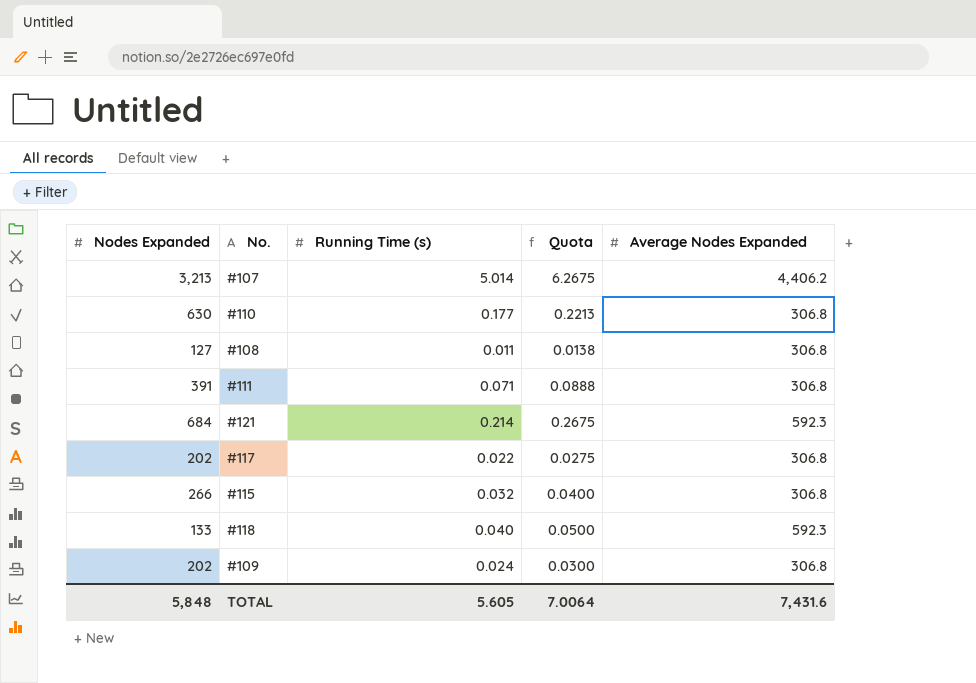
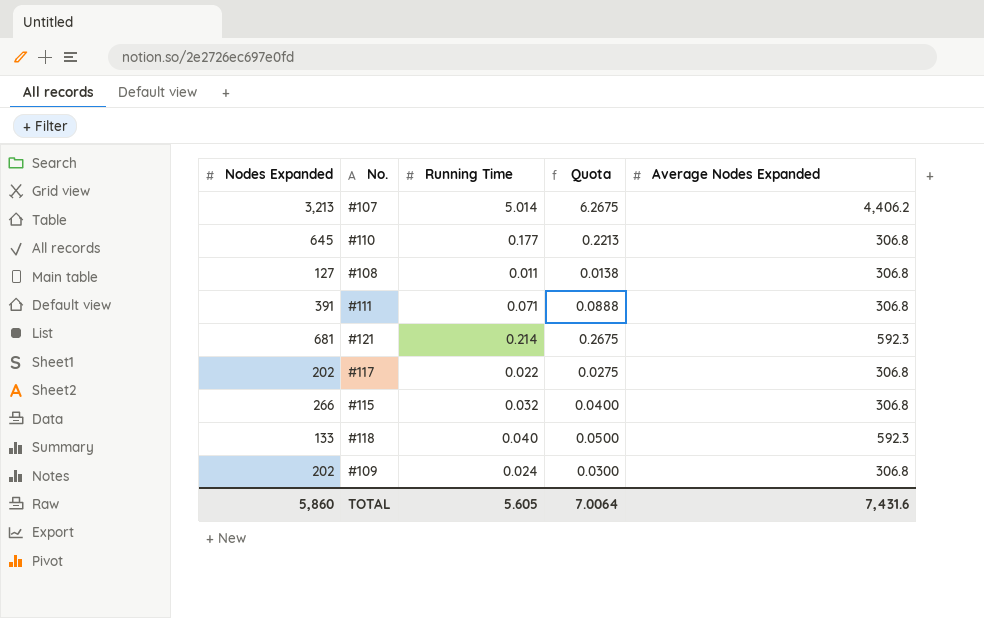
column name: Running Time (s) -> Running Time
#110 | Nodes Expanded: 630 -> 645
#121 | Nodes Expanded: 684 -> 681
TOTAL | Nodes Expanded: 5,848 -> 5,860

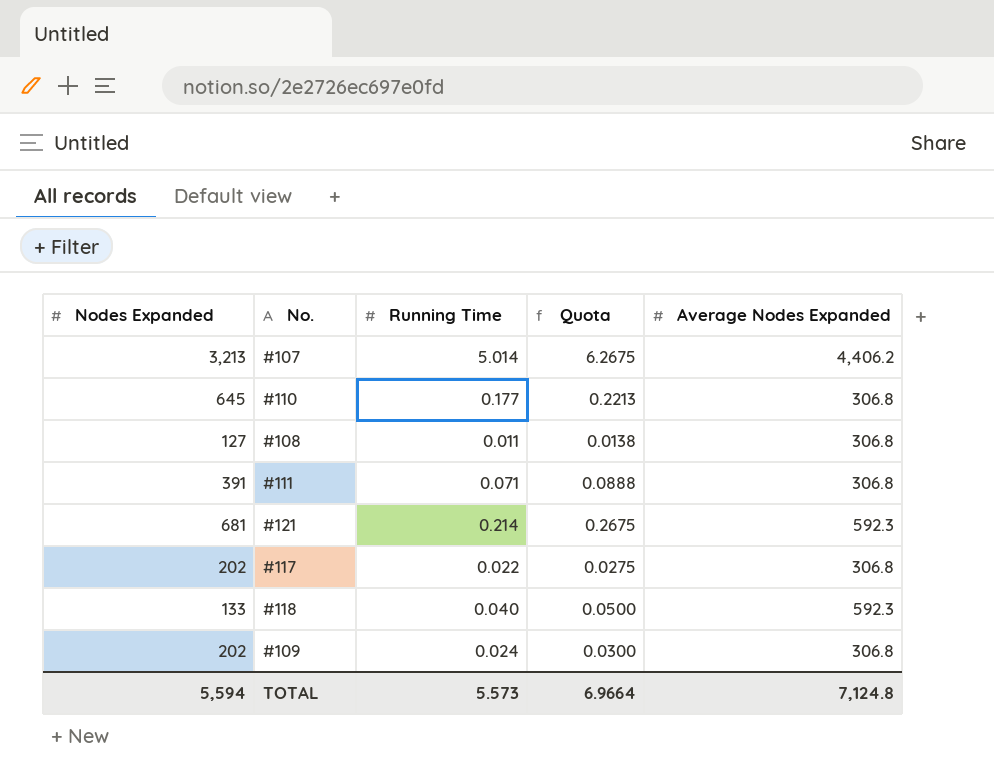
row #115: 266 | 0.032 | 0.0400 | 306.8 -> none
TOTAL | Nodes Expanded: 5,860 -> 5,594
TOTAL | Running Time: 5.605 -> 5.573
TOTAL | Quota: 7.0064 -> 6.9664
TOTAL | Average Nodes Expanded: 7,431.6 -> 7,124.8

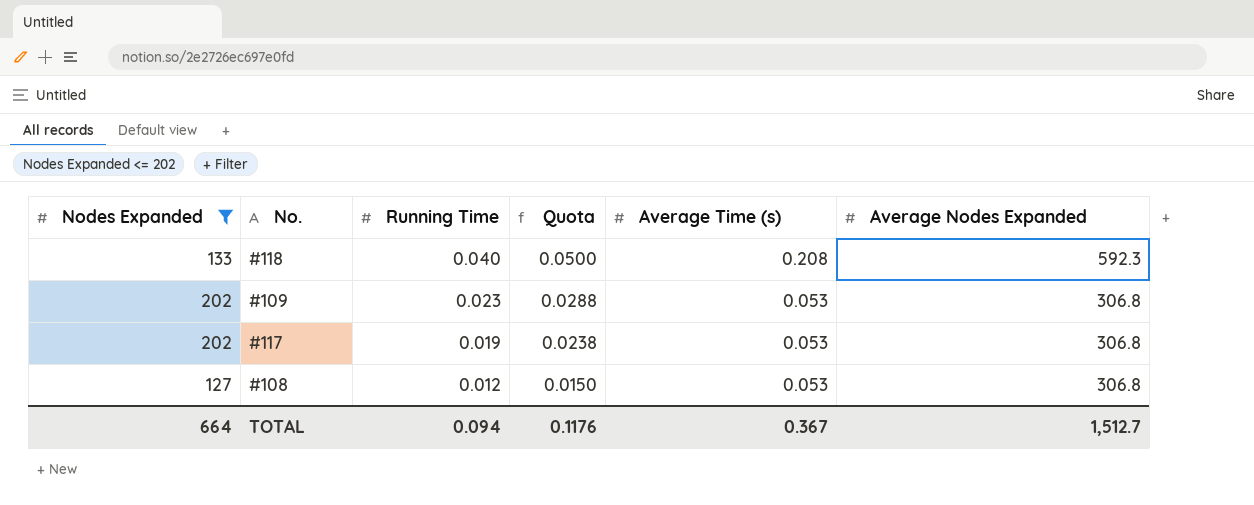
filter: none -> Nodes Expanded <= 202
row order: none -> Running Time descending
column Average Time (s) | position: none -> 5
#109 | Running Time: 0.024 -> 0.023
#109 | Quota: 0.0300 -> 0.0288
#117 | Running Time: 0.022 -> 0.019
#117 | Quota: 0.0275 -> 0.0238
#108 | Running Time: 0.011 -> 0.012
#108 | Quota: 0.0138 -> 0.0150
TOTAL | Nodes Expanded: 5,594 -> 664
TOTAL | Running Time: 5.573 -> 0.094
TOTAL | Quota: 6.9664 -> 0.1176
TOTAL | Average Nodes Expanded: 7,124.8 -> 1,512.7

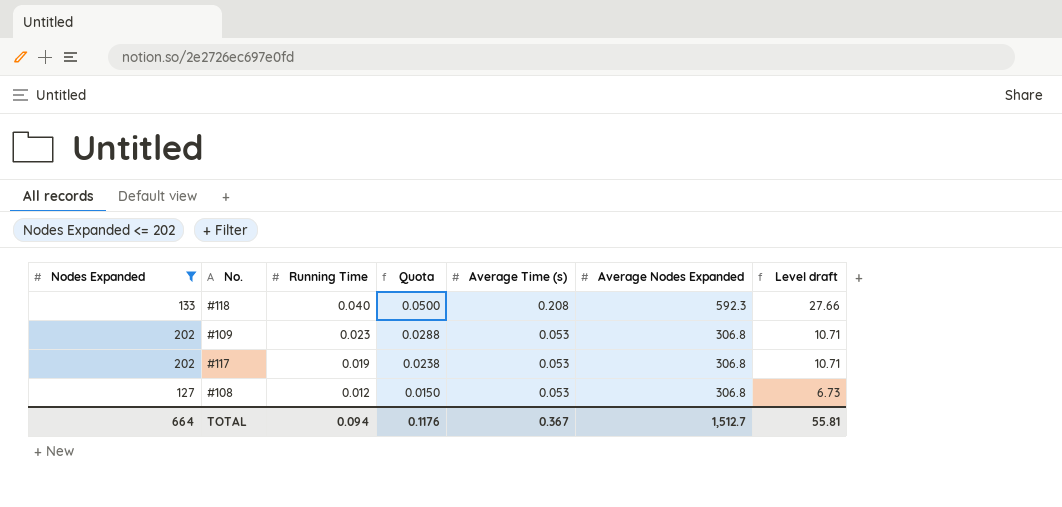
column Level draft | formula: none -> [Nodes Expanded] * [Average Time (s)]

